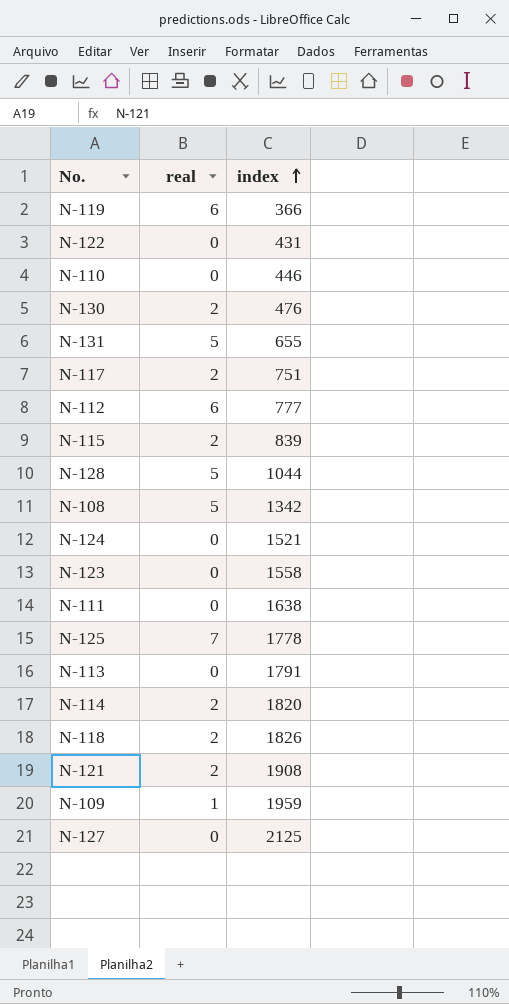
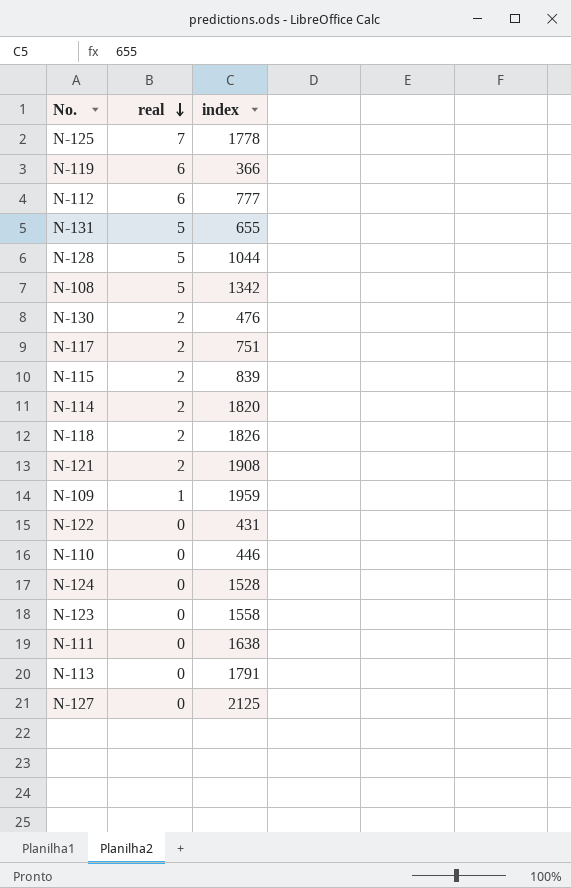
row order: index ascending -> real descending
N-124 | index: 1521 -> 1528

